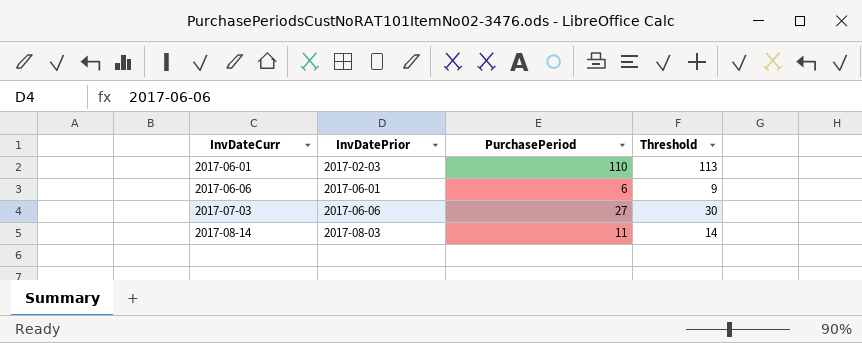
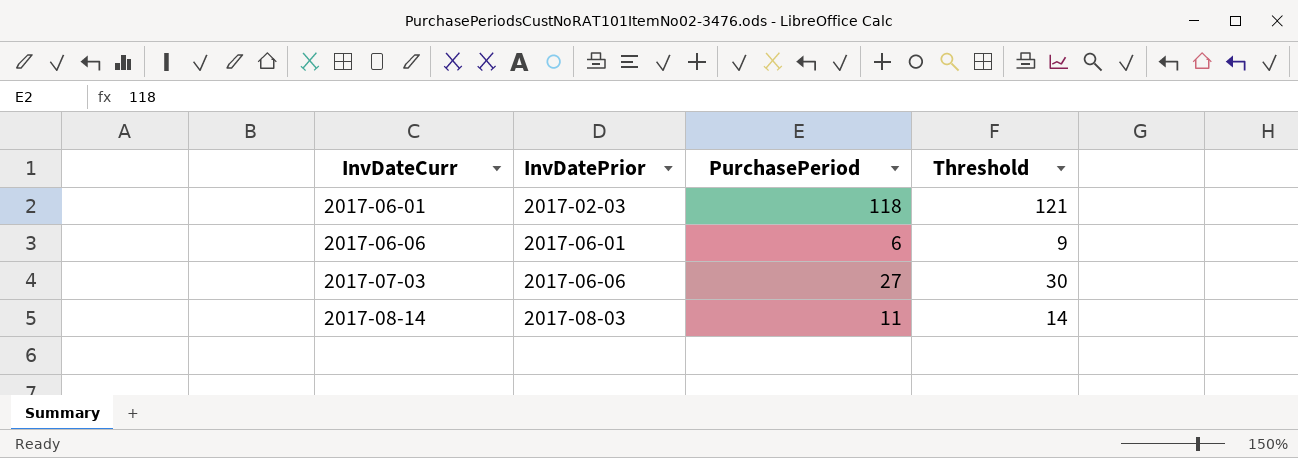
2017-06-01 | PurchasePeriod: 110 -> 118
2017-06-01 | Threshold: 113 -> 121

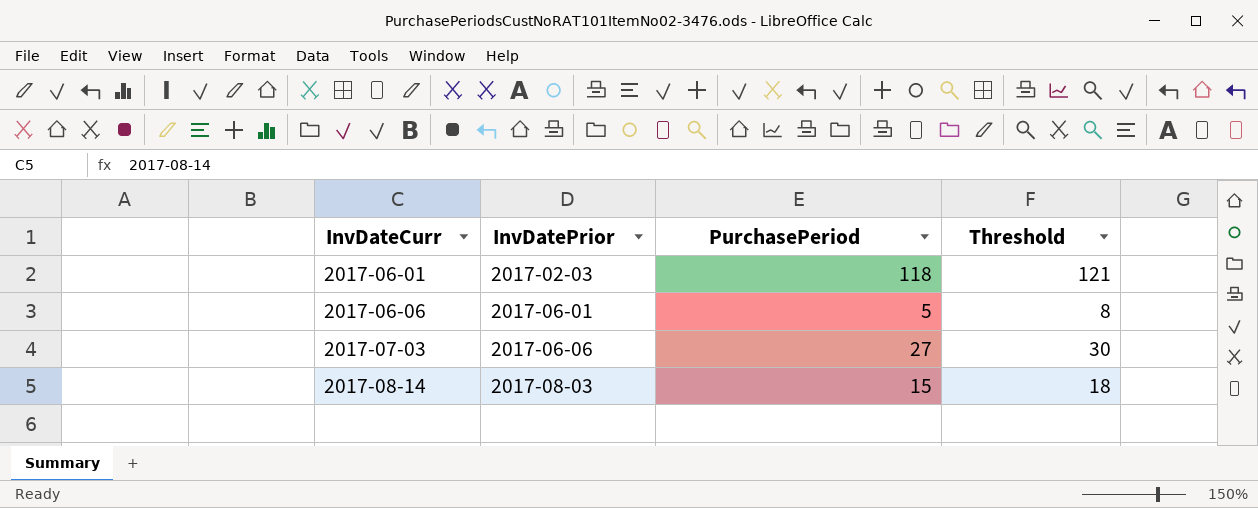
2017-06-06 | PurchasePeriod: 6 -> 5
2017-06-06 | Threshold: 9 -> 8
2017-08-14 | PurchasePeriod: 11 -> 15
2017-08-14 | Threshold: 14 -> 18

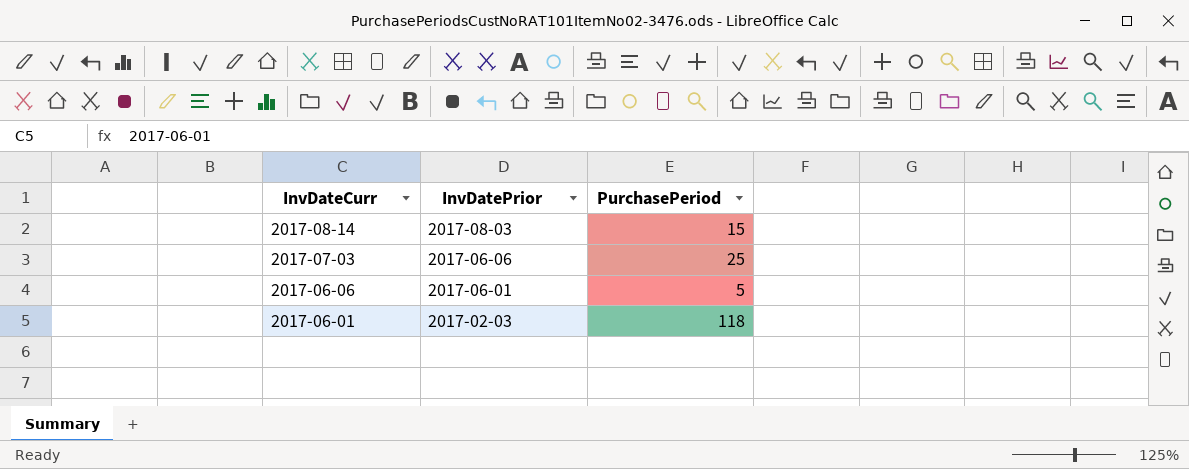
row order: InvDateCurr ascending -> InvDateCurr descending
column Threshold | formula: [PurchasePeriod] + 3 -> none
2017-07-03 | PurchasePeriod: 27 -> 25

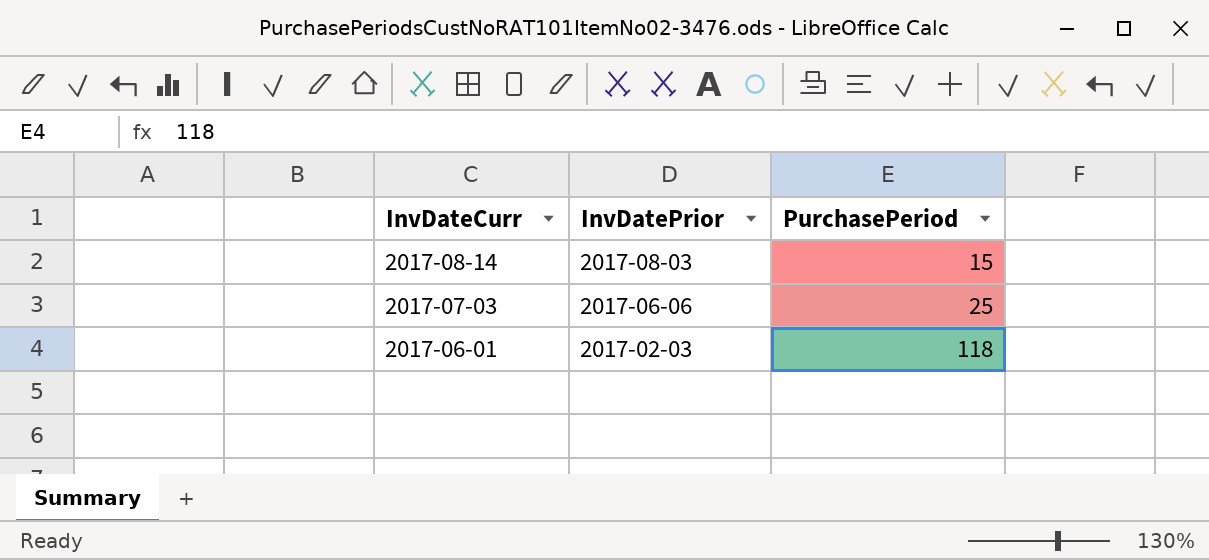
row 2017-06-06: 2017-06-01 | 5 -> none

